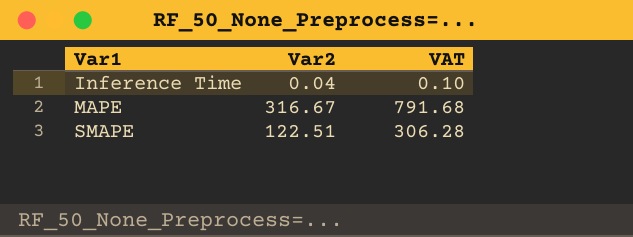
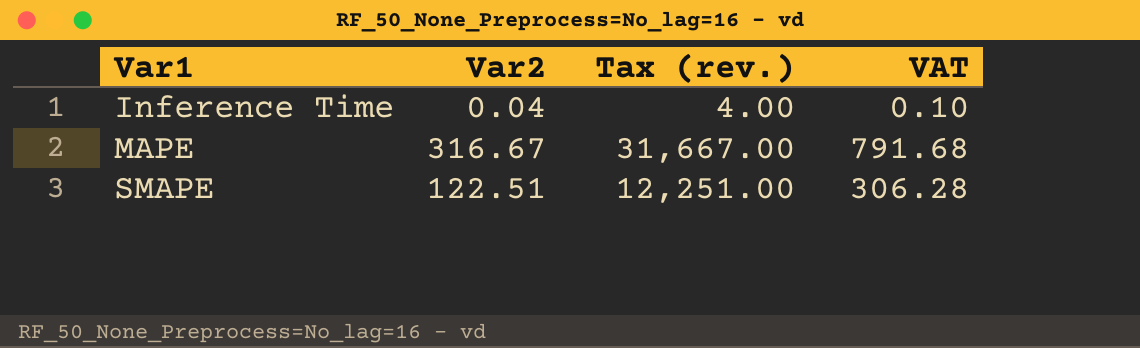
column Tax (rev.) | formula: none -> [Var2] * 100

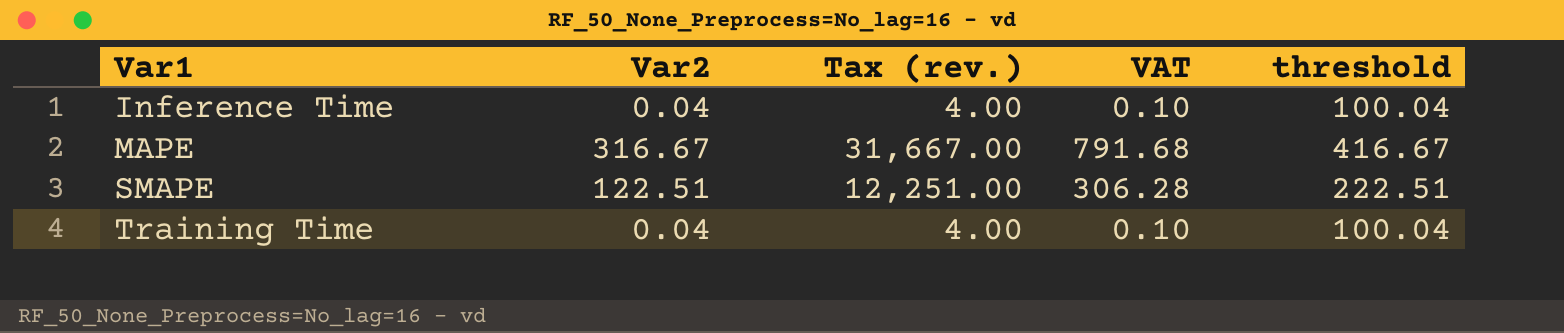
column threshold | formula: none -> [Var2] + 100
row Training Time: none -> 0.04 | 4.00 | 0.10 | 100.04

